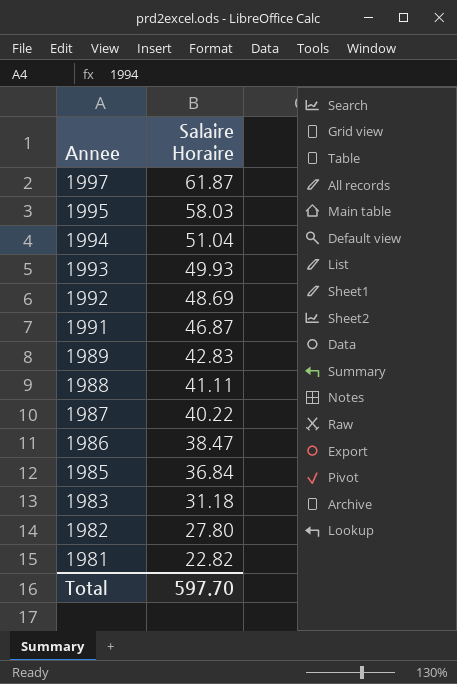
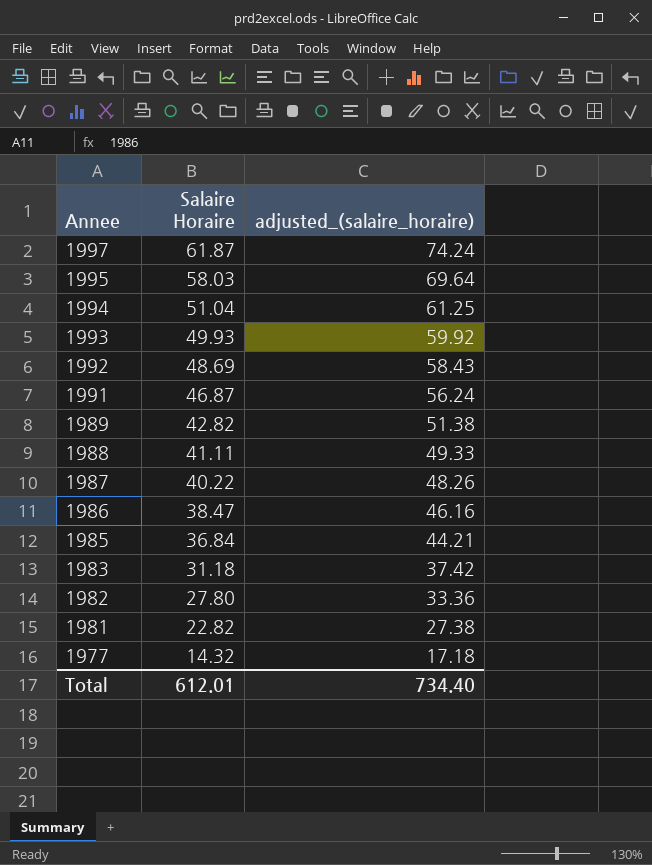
column adjusted_(salaire_horaire) | formula: none -> [Salaire Horaire] * 1.2
1989 | Salaire Horaire: 42.83 -> 42.82
row 1977: none -> 14.32 | 17.18
Total | Salaire Horaire: 597.70 -> 612.01

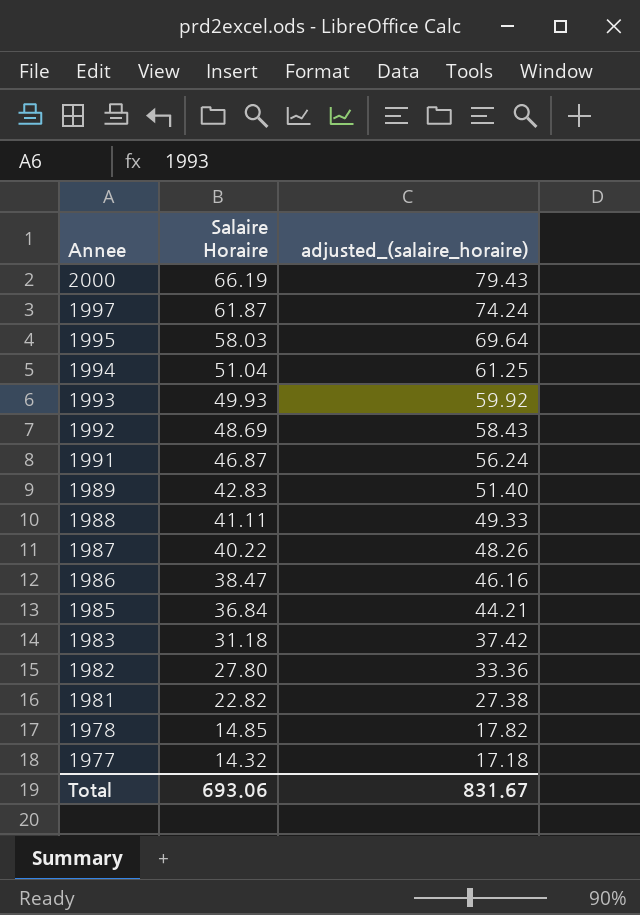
row 2000: none -> 66.19 | 79.43
1989 | Salaire Horaire: 42.82 -> 42.83
1989 | adjusted_(salaire_horaire): 51.38 -> 51.40
row 1978: none -> 14.85 | 17.82
Total | Salaire Horaire: 612.01 -> 693.06
Total | adjusted_(salaire_horaire): 734.40 -> 831.67

